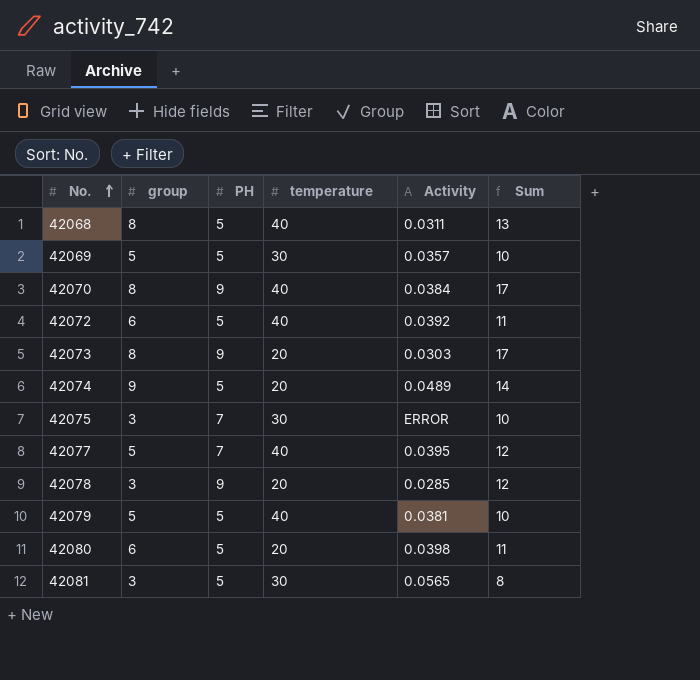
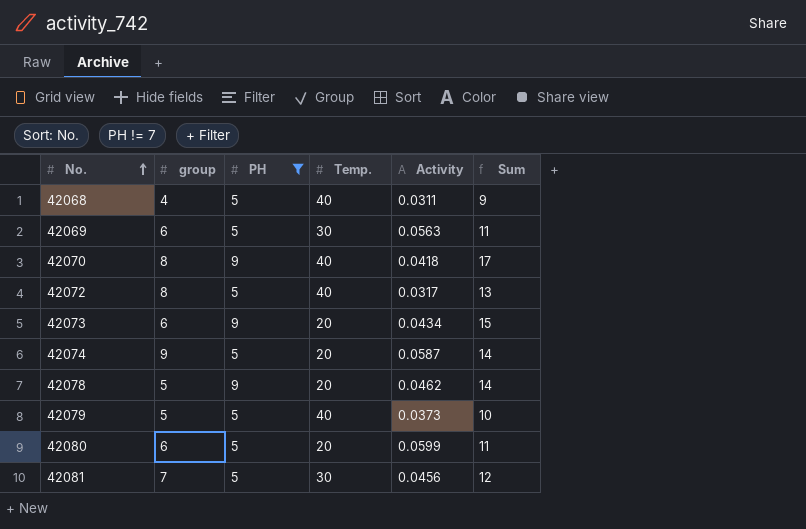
filter: none -> PH != 7
column name: temperature -> Temp.
42068 | group: 8 -> 4
42068 | Sum: 13 -> 9
42069 | group: 5 -> 6
42069 | Activity: 0.0357 -> 0.0563
42069 | Sum: 10 -> 11
42070 | Activity: 0.0384 -> 0.0418
42072 | group: 6 -> 8
42072 | Activity: 0.0392 -> 0.0317
42072 | Sum: 11 -> 13
42073 | group: 8 -> 6
42073 | Activity: 0.0303 -> 0.0434
42073 | Sum: 17 -> 15
42074 | Activity: 0.0489 -> 0.0587
42078 | group: 3 -> 5
42078 | Activity: 0.0285 -> 0.0462
42078 | Sum: 12 -> 14
42079 | Activity: 0.0381 -> 0.0373
42080 | Activity: 0.0398 -> 0.0599
42081 | group: 3 -> 7
42081 | Activity: 0.0565 -> 0.0456
42081 | Sum: 8 -> 12

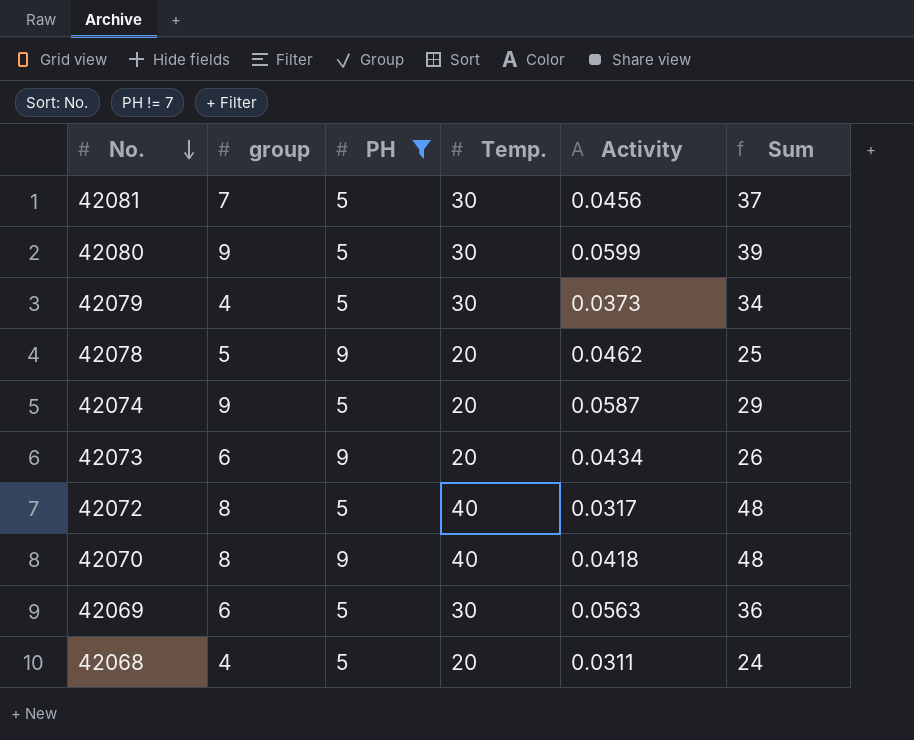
row order: No. ascending -> No. descending
column Sum | formula: [group] + [PH] -> [group] + [Temp.]
42080 | group: 6 -> 9
42080 | Temp.: 20 -> 30
42079 | group: 5 -> 4
42079 | Temp.: 40 -> 30
42068 | Temp.: 40 -> 20

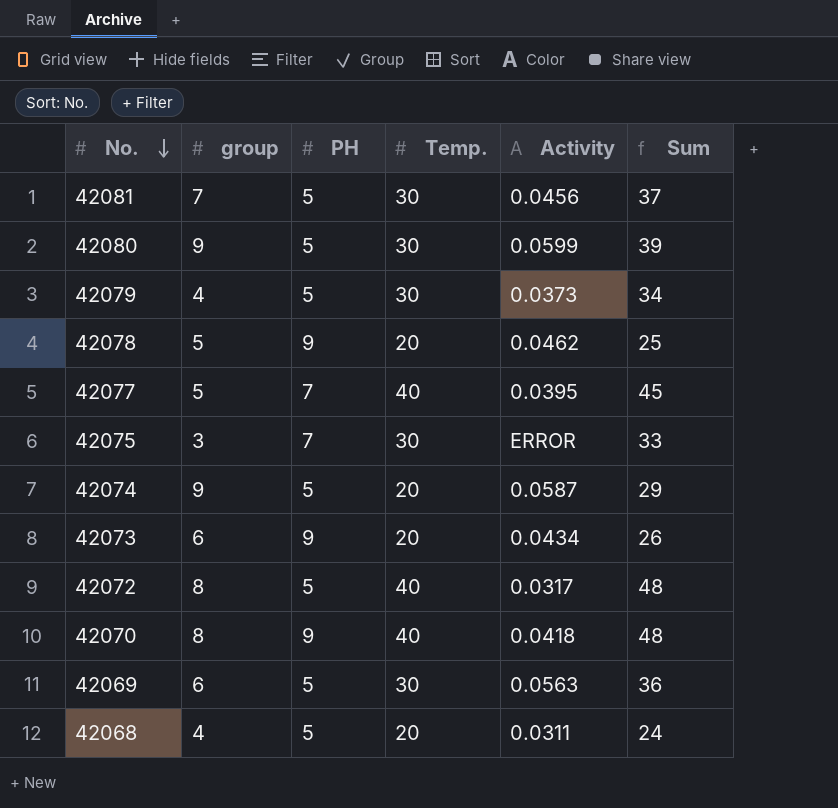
filter: PH != 7 -> none

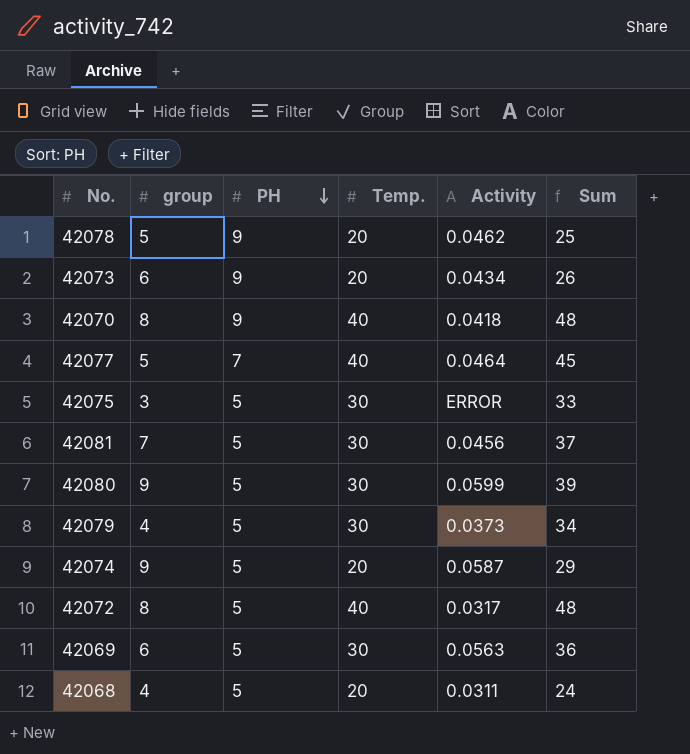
row order: No. descending -> PH descending
42077 | Activity: 0.0395 -> 0.0464
42075 | PH: 7 -> 5

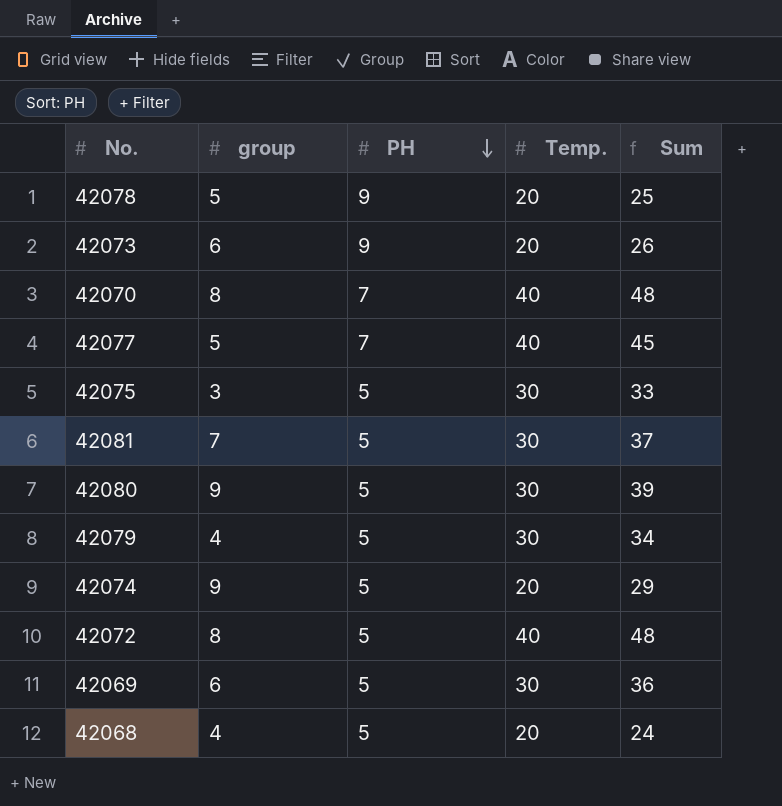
column Activity | position: 5 -> none
42070 | PH: 9 -> 7

